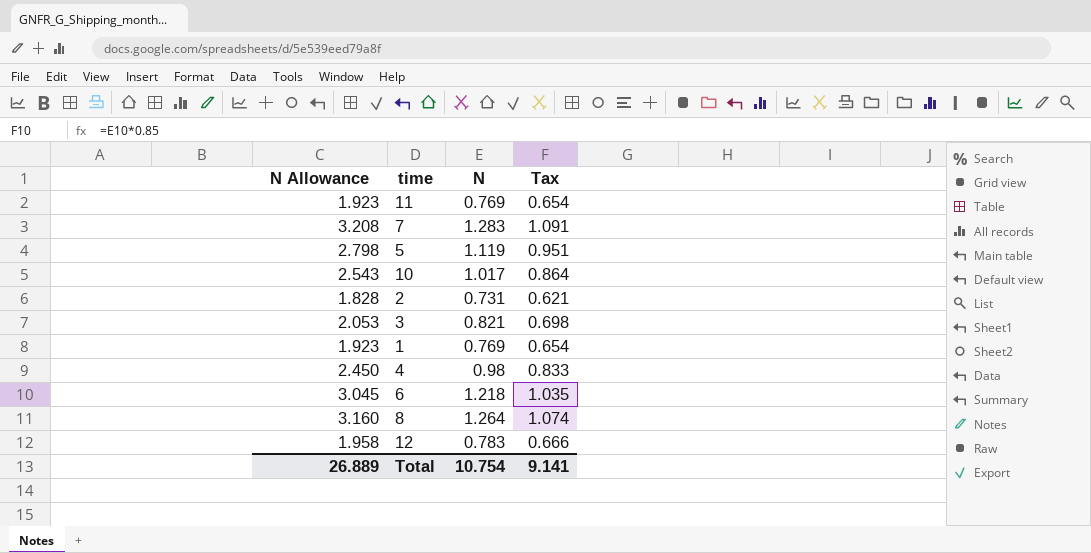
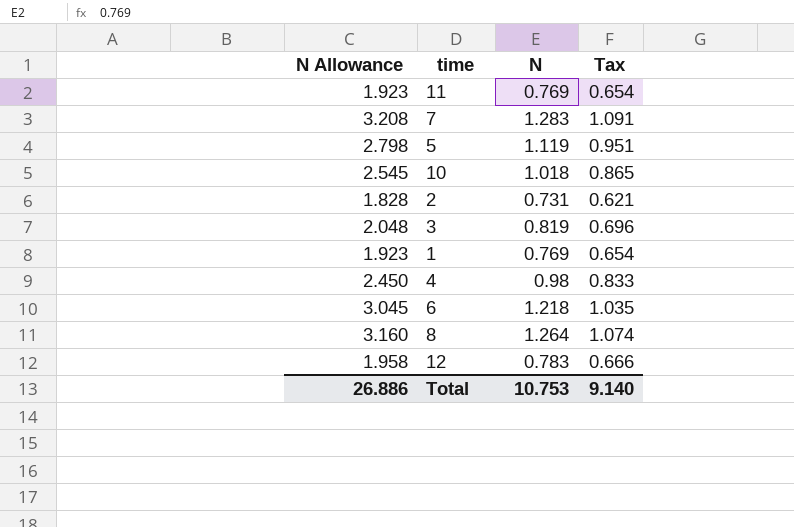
10 | N Allowance: 2.543 -> 2.545
10 | N: 1.017 -> 1.018
10 | Tax: 0.864 -> 0.865
3 | N Allowance: 2.053 -> 2.048
3 | N: 0.821 -> 0.819
3 | Tax: 0.698 -> 0.696
Total | N Allowance: 26.889 -> 26.886
Total | N: 10.754 -> 10.753
Total | Tax: 9.141 -> 9.140

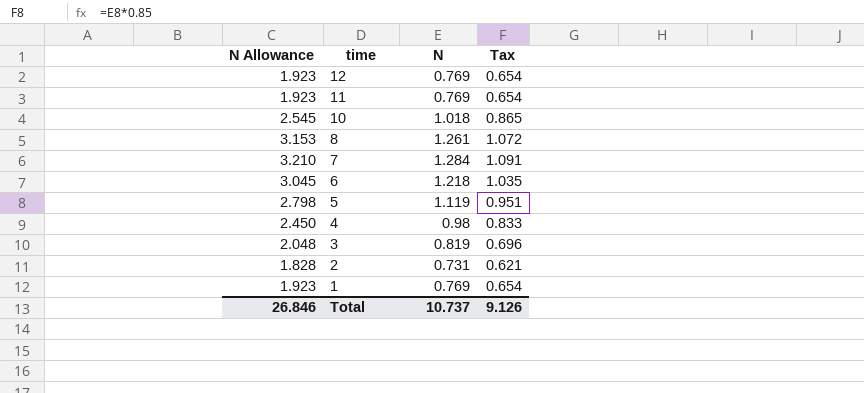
row order: none -> time descending
12 | N Allowance: 1.958 -> 1.923
12 | N: 0.783 -> 0.769
12 | Tax: 0.666 -> 0.654
8 | N Allowance: 3.160 -> 3.153
8 | N: 1.264 -> 1.261
8 | Tax: 1.074 -> 1.072
7 | N Allowance: 3.208 -> 3.210
7 | N: 1.283 -> 1.284
Total | N Allowance: 26.886 -> 26.846
Total | N: 10.753 -> 10.737
Total | Tax: 9.140 -> 9.126

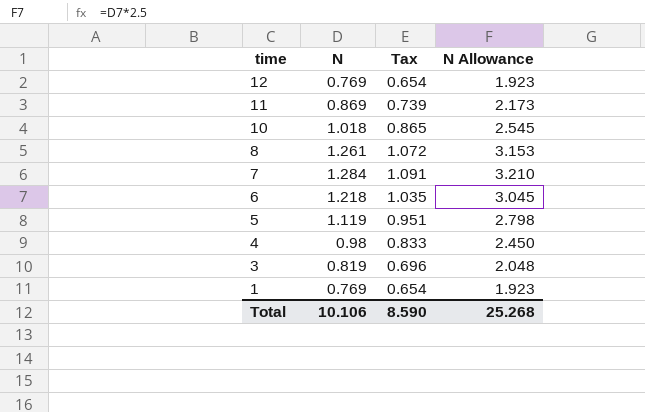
column N Allowance | position: 1 -> 4
row 2: 1.828 | 0.731 | 0.621 -> none
11 | N: 0.769 -> 0.869
11 | Tax: 0.654 -> 0.739
11 | N Allowance: 1.923 -> 2.173
Total | N: 10.737 -> 10.106
Total | Tax: 9.126 -> 8.590
Total | N Allowance: 26.846 -> 25.268

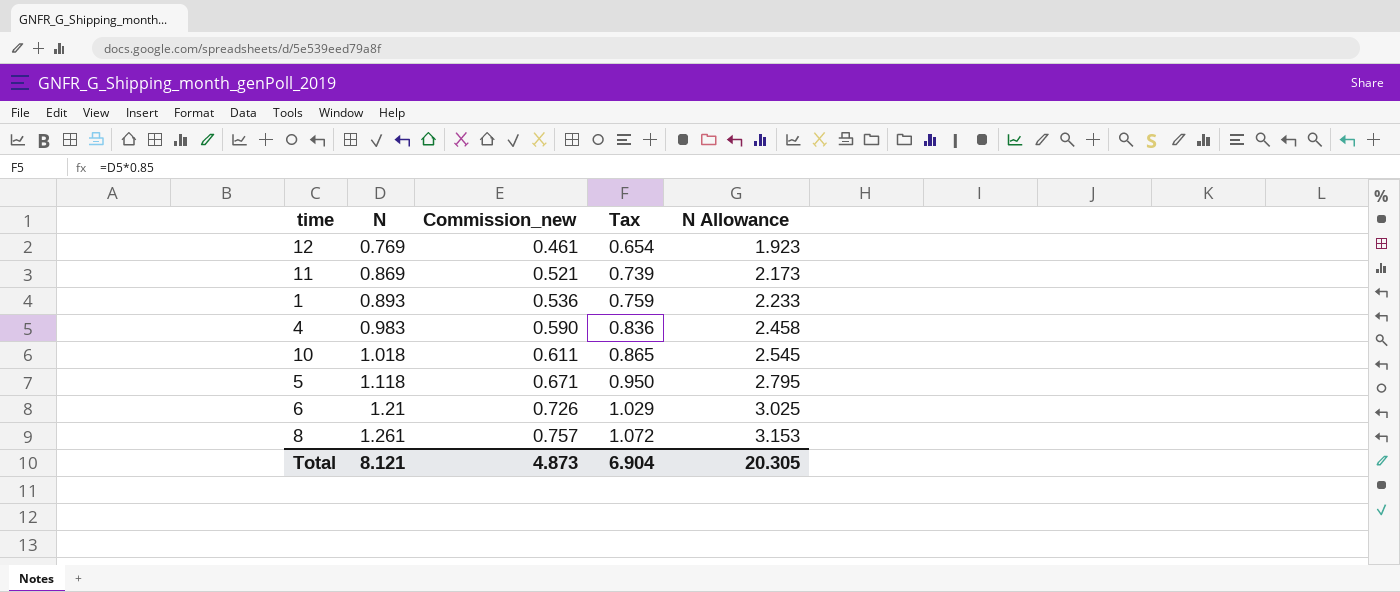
row order: time descending -> N ascending
column Commission_new | formula: none -> [N] * 0.6
row 7: 1.284 | 1.091 | 3.210 -> none
row 3: 0.819 | 0.696 | 2.048 -> none
1 | N: 0.769 -> 0.893
1 | Tax: 0.654 -> 0.759
1 | N Allowance: 1.923 -> 2.233
4 | N: 0.98 -> 0.983
4 | Tax: 0.833 -> 0.836
4 | N Allowance: 2.450 -> 2.458
5 | N: 1.119 -> 1.118
5 | Tax: 0.951 -> 0.950
5 | N Allowance: 2.798 -> 2.795
6 | N: 1.218 -> 1.21
6 | Tax: 1.035 -> 1.029
6 | N Allowance: 3.045 -> 3.025
Total | N: 10.106 -> 8.121
Total | Tax: 8.590 -> 6.904
Total | N Allowance: 25.268 -> 20.305

